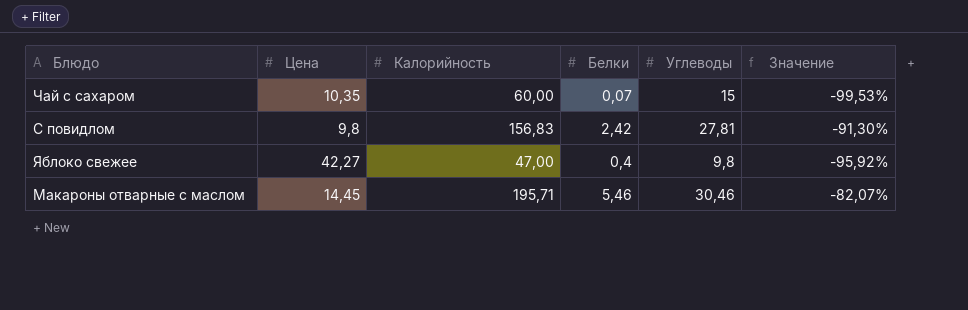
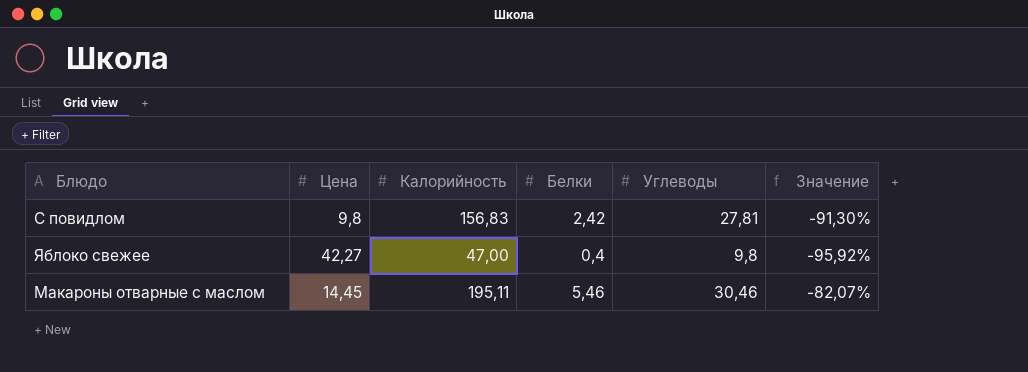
row Чай с сахаром: 10,35 | 60,00 | 0,07 | 15 | -99,53% -> none
Макароны отварные с маслом | Калорийность: 195,71 -> 195,11

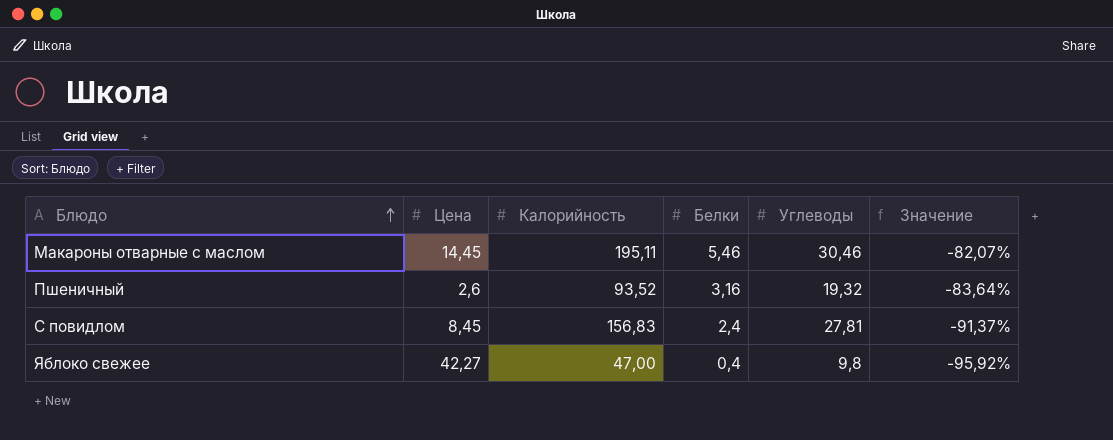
row order: none -> Блюдо ascending
row Пшеничный: none -> 2,6 | 93,52 | 3,16 | 19,32 | -83,64%
С повидлом | Цена: 9,8 -> 8,45
С повидлом | Белки: 2,42 -> 2,4
С повидлом | Значение: -91,30% -> -91,37%

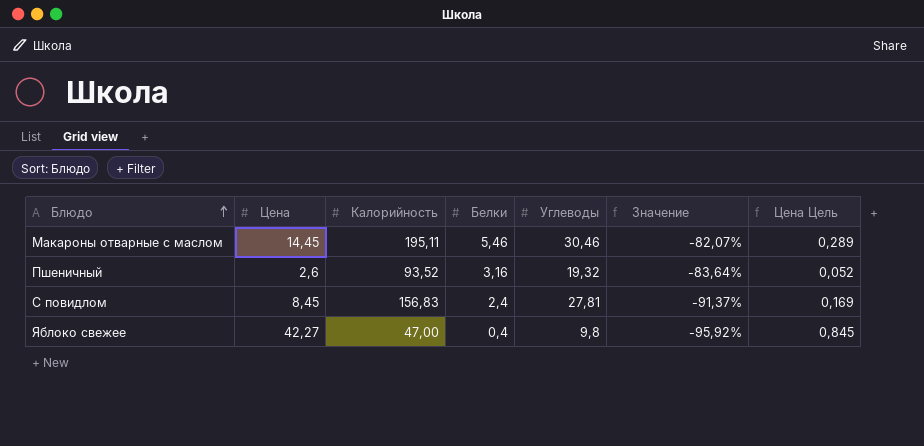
column Цена Цель | formula: none -> [Цена] * 0,02

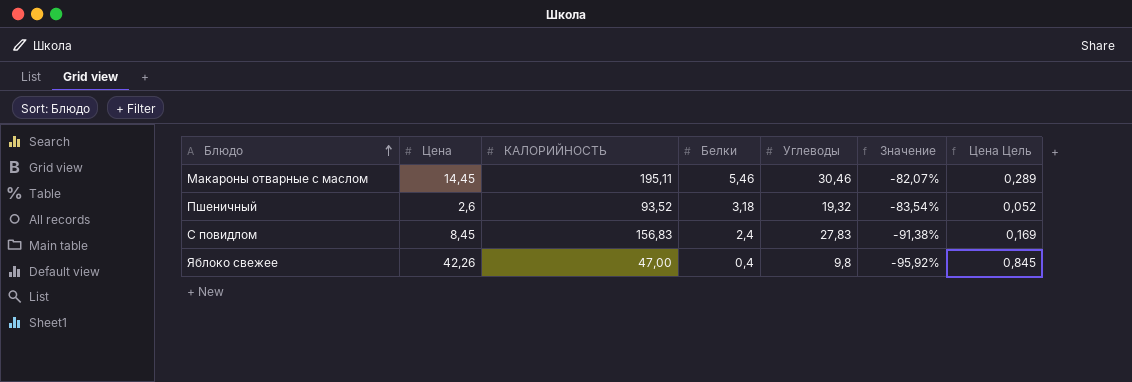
column name: Калорийность -> КАЛОРИЙНОСТЬ
Пшеничный | Белки: 3,16 -> 3,18
Пшеничный | Значение: -83,64% -> -83,54%
С повидлом | Углеводы: 27,81 -> 27,83
С повидлом | Значение: -91,37% -> -91,38%
Яблоко свежее | Цена: 42,27 -> 42,26

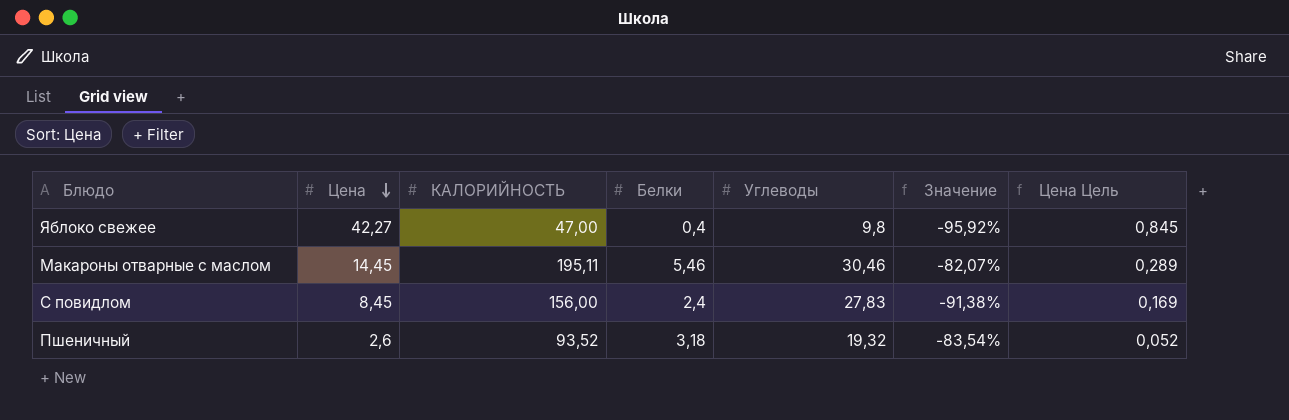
row order: Блюдо ascending -> Цена descending
Яблоко свежее | Цена: 42,26 -> 42,27
С повидлом | КАЛОРИЙНОСТЬ: 156,83 -> 156,00

